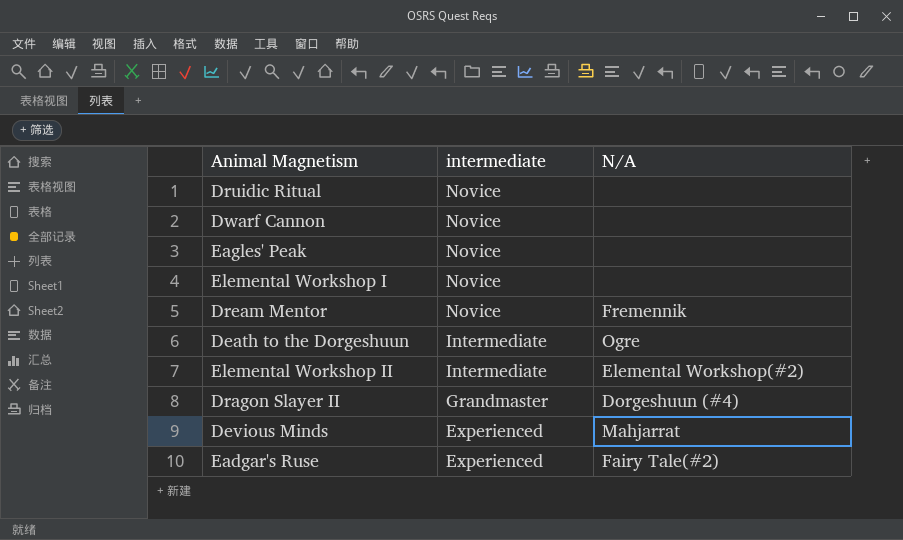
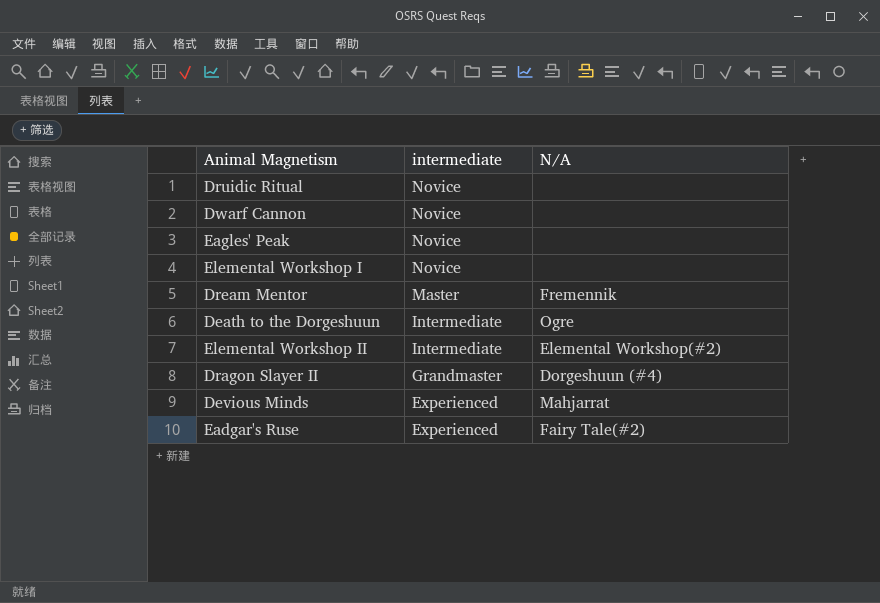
Dream Mentor | intermediate: Novice -> Master

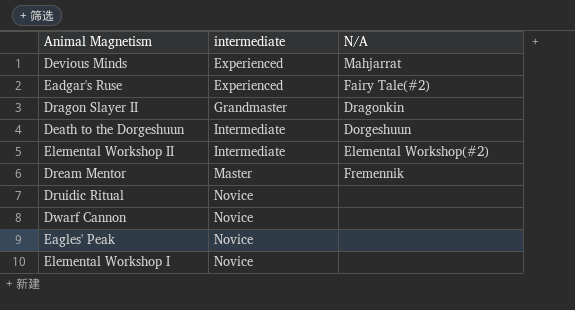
row order: intermediate descending -> intermediate ascending
Dragon Slayer II | N/A: Dorgeshuun (#4) -> Dragonkin
Death to the Dorgeshuun | N/A: Ogre -> Dorgeshuun

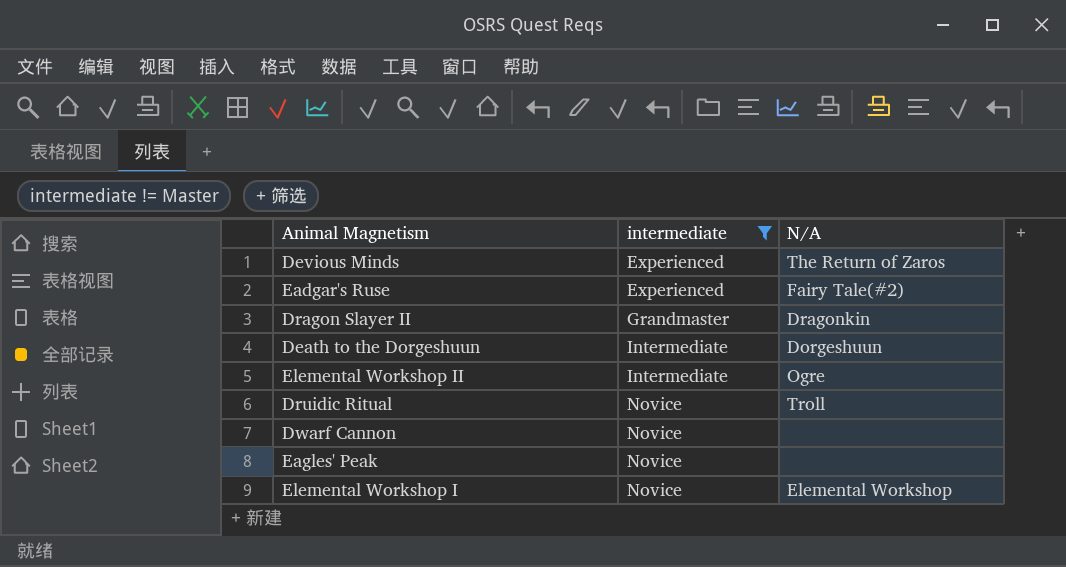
filter: none -> intermediate != Master
Devious Minds | N/A: Mahjarrat -> The Return of Zaros
Elemental Workshop II | N/A: Elemental Workshop(#2) -> Ogre
Druidic Ritual | N/A: none -> Troll
Elemental Workshop I | N/A: none -> Elemental Workshop

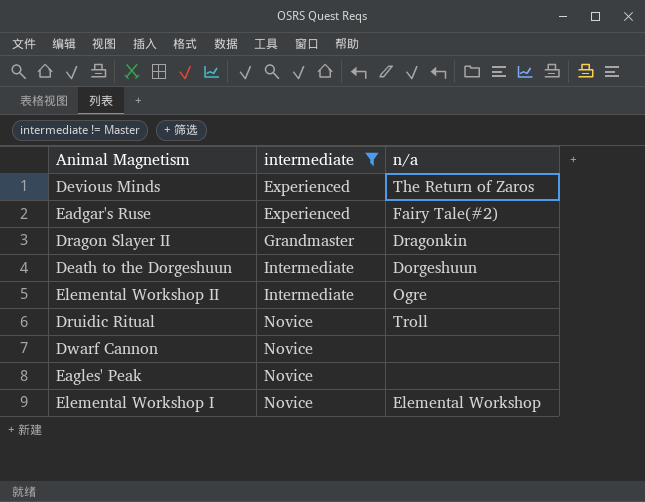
column name: N/A -> n/a

